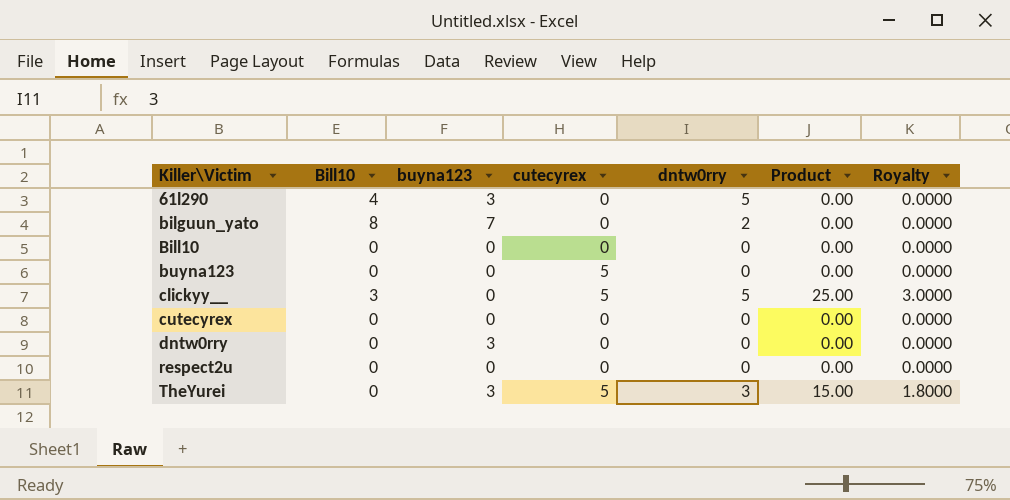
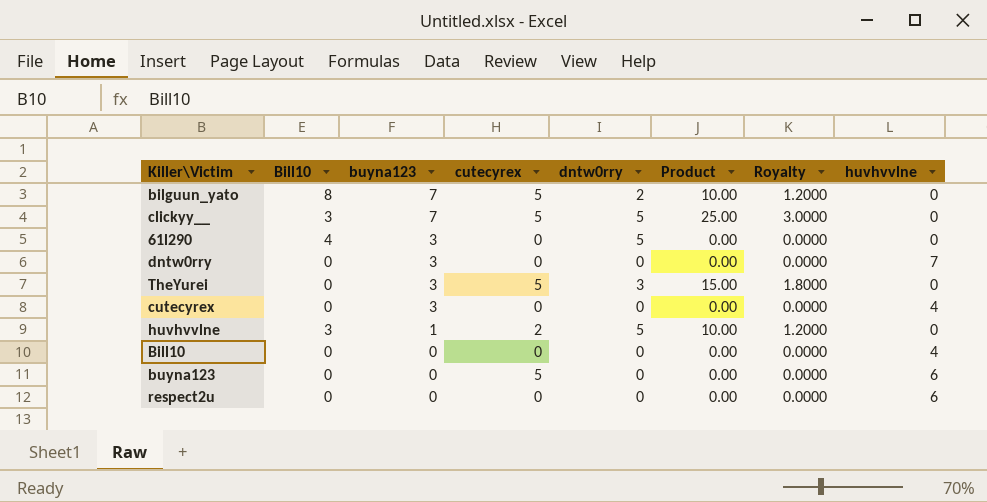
row order: Killer\Victim ascending -> buyna123 descending
column huvhvvlne | position: none -> 8
bilguun_yato | cutecyrex: 0 -> 5
bilguun_yato | Product: 0.00 -> 10.00
bilguun_yato | Royalty: 0.0000 -> 1.2000
clickyy__ | buyna123: 0 -> 7
cutecyrex | buyna123: 0 -> 3
row huvhvvlne: none -> 3 | 1 | 2 | 5 | 10.00 | 1.2000 | 0

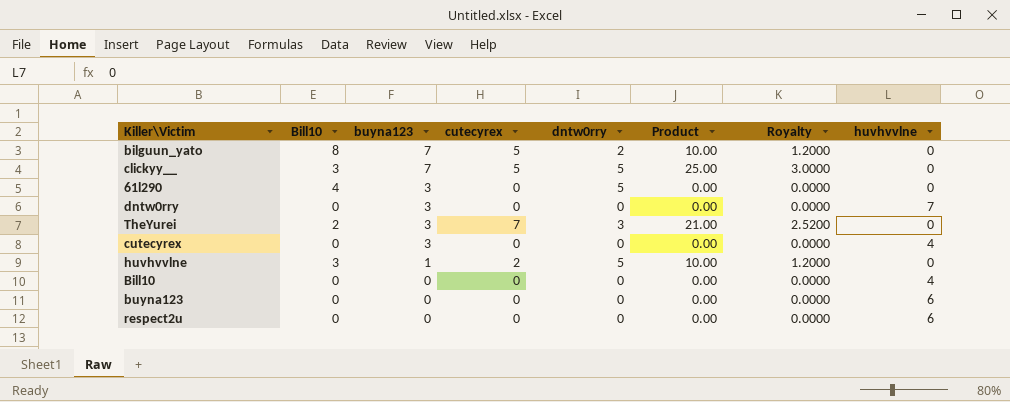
TheYurei | Bill10: 0 -> 2
TheYurei | cutecyrex: 5 -> 7
TheYurei | Product: 15.00 -> 21.00
TheYurei | Royalty: 1.8000 -> 2.5200
buyna123 | cutecyrex: 5 -> 0

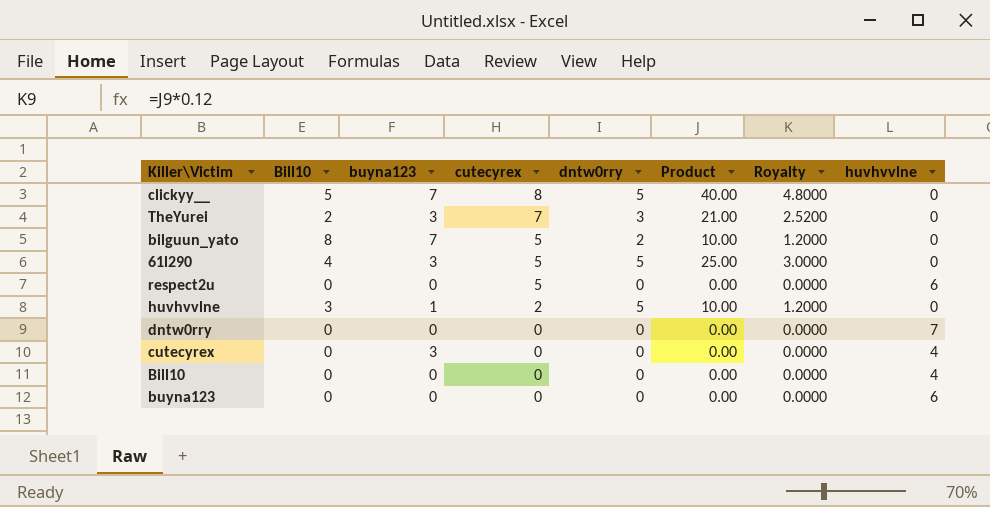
row order: buyna123 descending -> cutecyrex descending
clickyy__ | Bill10: 3 -> 5
clickyy__ | cutecyrex: 5 -> 8
clickyy__ | Product: 25.00 -> 40.00
clickyy__ | Royalty: 3.0000 -> 4.8000
61l290 | cutecyrex: 0 -> 5
61l290 | Product: 0.00 -> 25.00
61l290 | Royalty: 0.0000 -> 3.0000
respect2u | cutecyrex: 0 -> 5
dntw0rry | buyna123: 3 -> 0

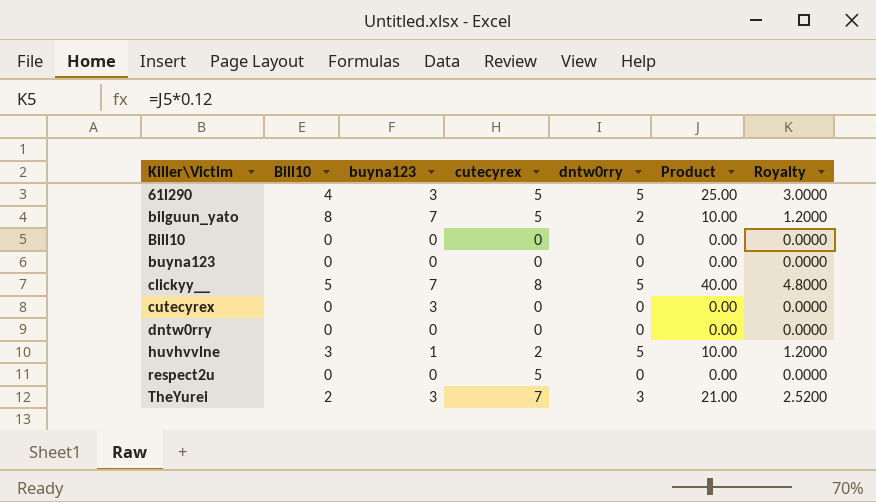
row order: cutecyrex descending -> Killer\Victim ascending
column huvhvvlne | position: 8 -> none

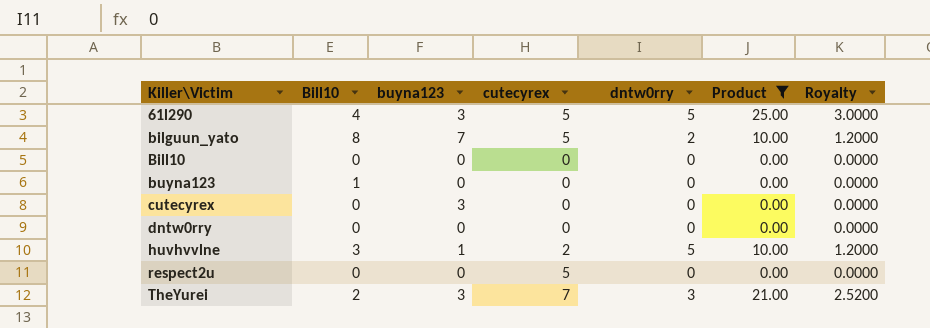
filter: none -> Product != 40.00
buyna123 | Bill10: 0 -> 1

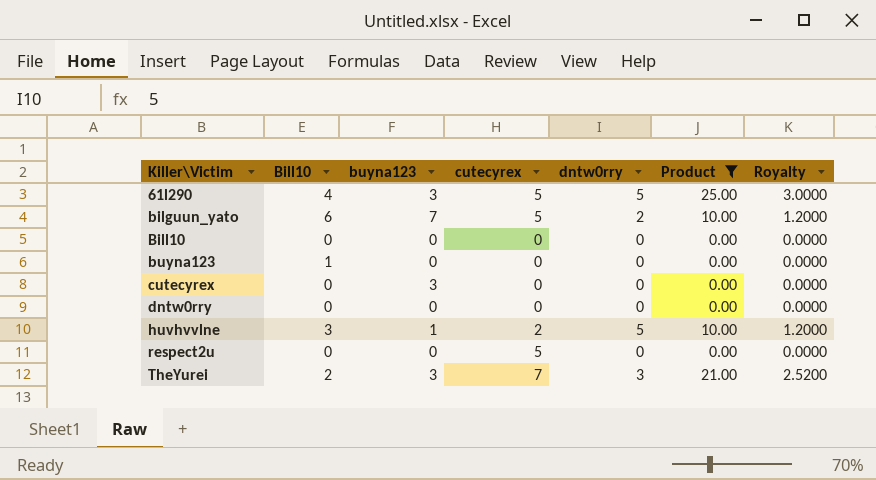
bilguun_yato | Bill10: 8 -> 6

